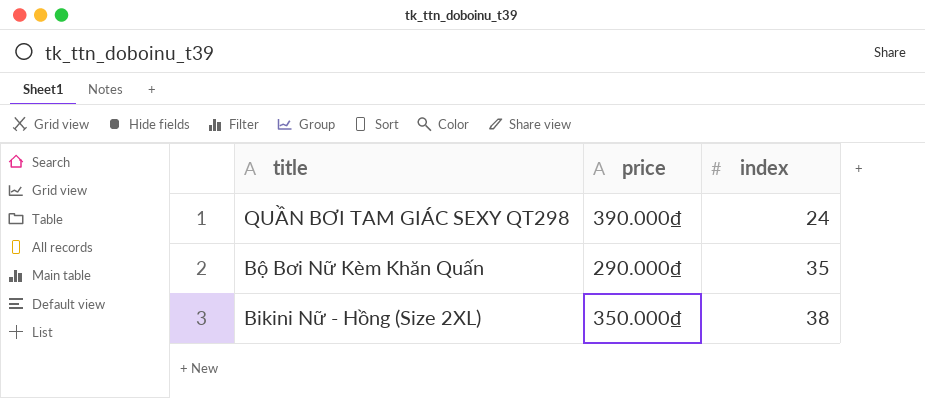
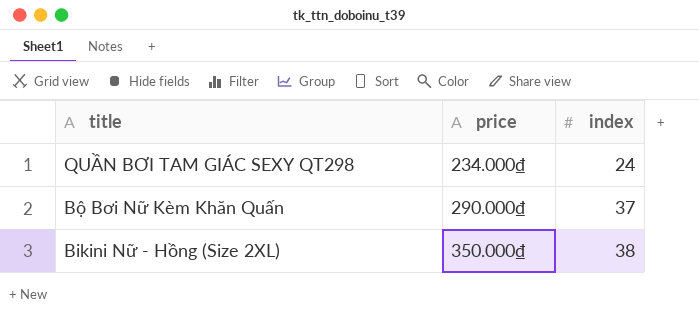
QUẦN BƠI TAM GIÁC SEXY QT298 | price: 390.000₫ -> 234.000₫
Bộ Bơi Nữ Kèm Khăn Quấn | index: 35 -> 37

